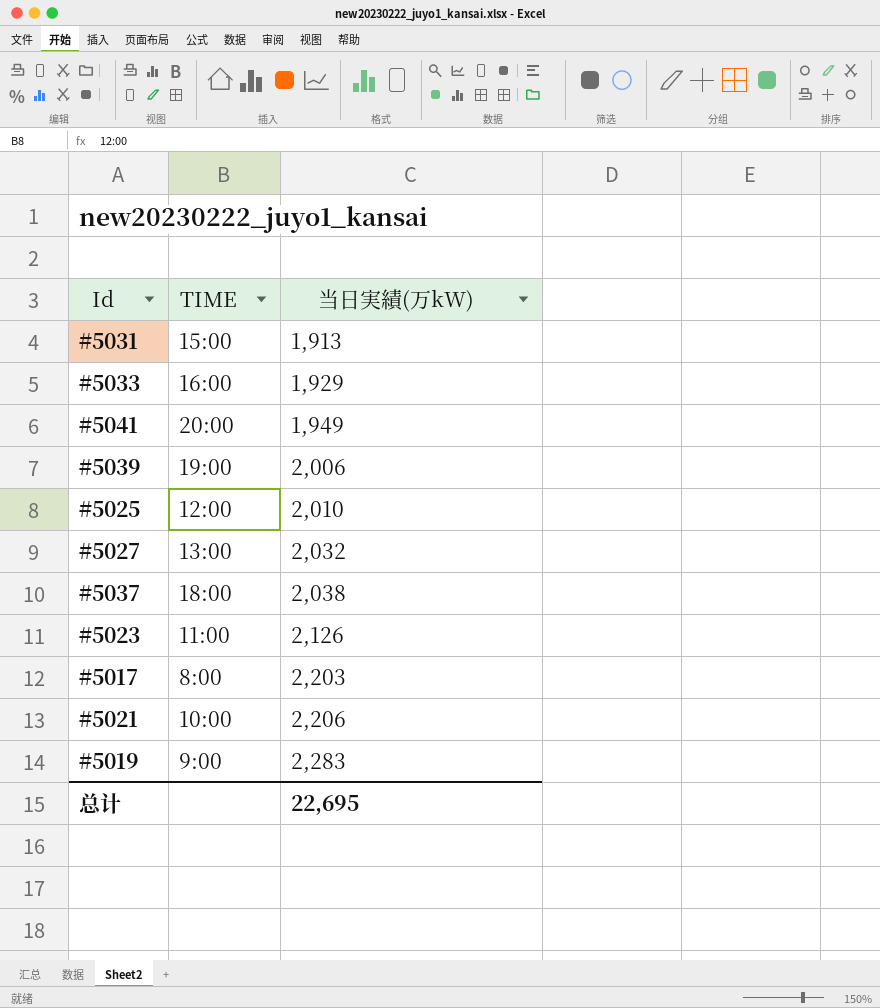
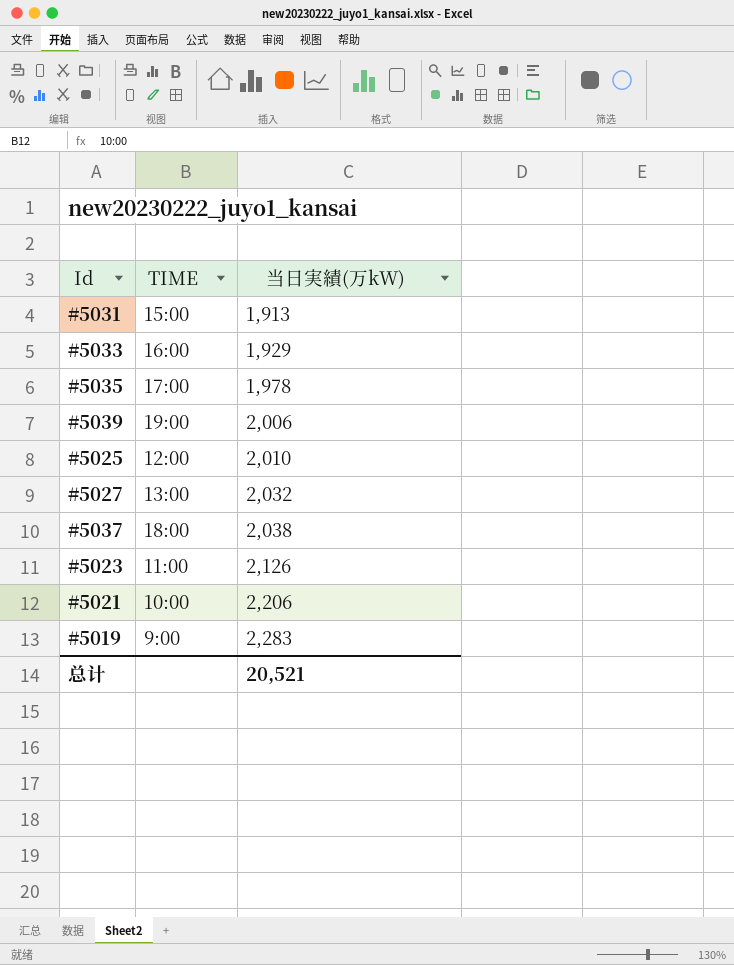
row #5041: 20:00 | 1,949 -> none
row #5017: 8:00 | 2,203 -> none
row #5035: none -> 17:00 | 1,978
总计 | 当日実績(万kW): 22,695 -> 20,521

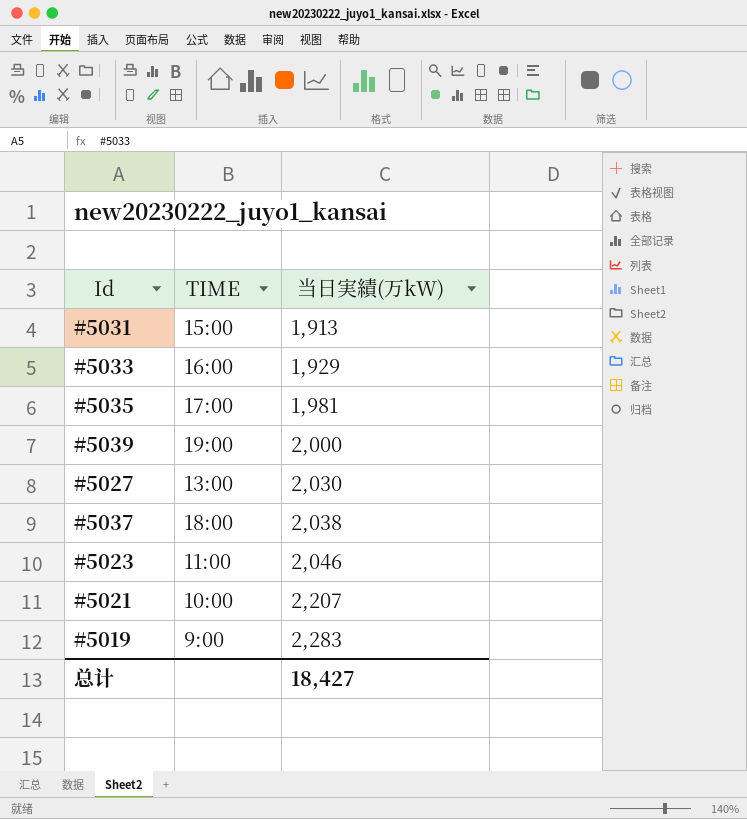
row #5025: 12:00 | 2,010 -> none
#5035 | 当日実績(万kW): 1,978 -> 1,981
#5039 | 当日実績(万kW): 2,006 -> 2,000
#5027 | 当日実績(万kW): 2,032 -> 2,030
#5023 | 当日実績(万kW): 2,126 -> 2,046
#5021 | 当日実績(万kW): 2,206 -> 2,207
总计 | 当日実績(万kW): 20,521 -> 18,427

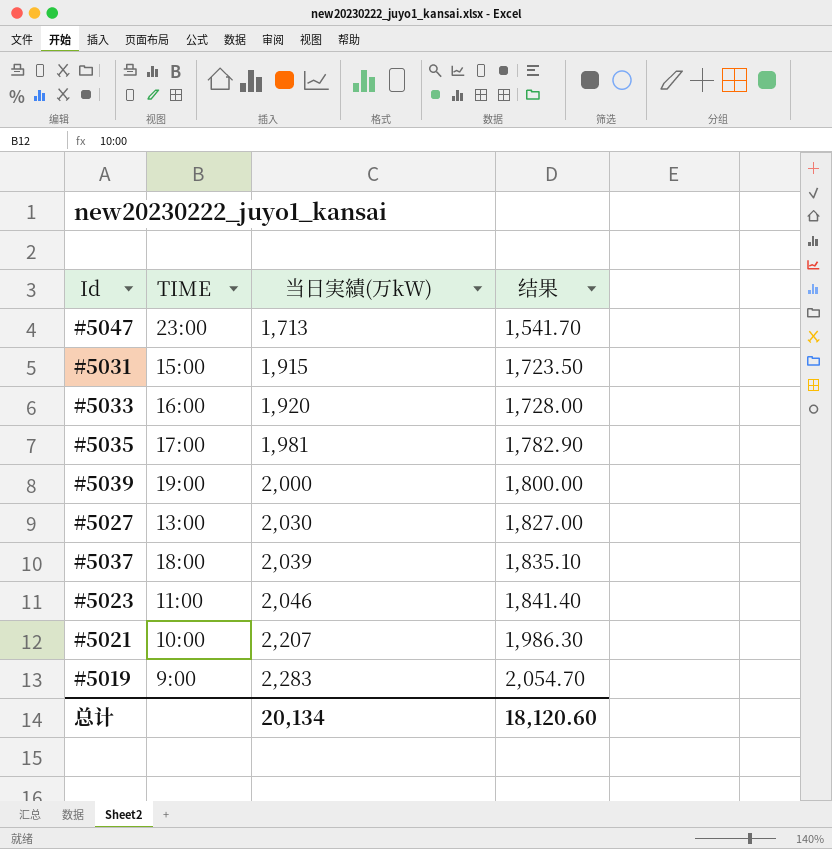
column 结果 | formula: none -> [当日実績(万kW)] * 0.9
row #5047: none -> 23:00 | 1,713 | 1,541.70
#5031 | 当日実績(万kW): 1,913 -> 1,915
#5033 | 当日実績(万kW): 1,929 -> 1,920
#5037 | 当日実績(万kW): 2,038 -> 2,039
总计 | 当日実績(万kW): 18,427 -> 20,134

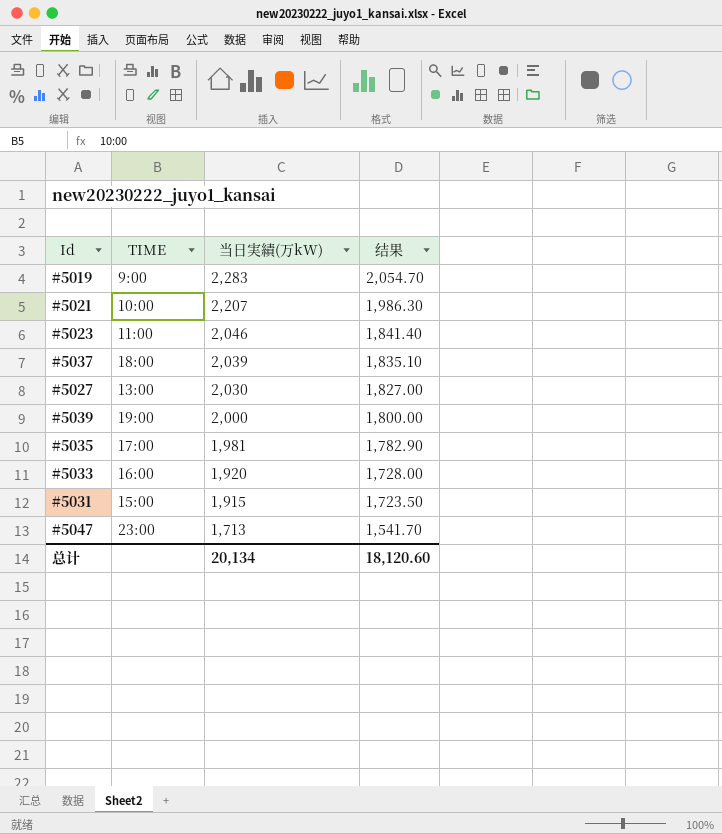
row order: 当日実績(万kW) ascending -> 当日実績(万kW) descending

